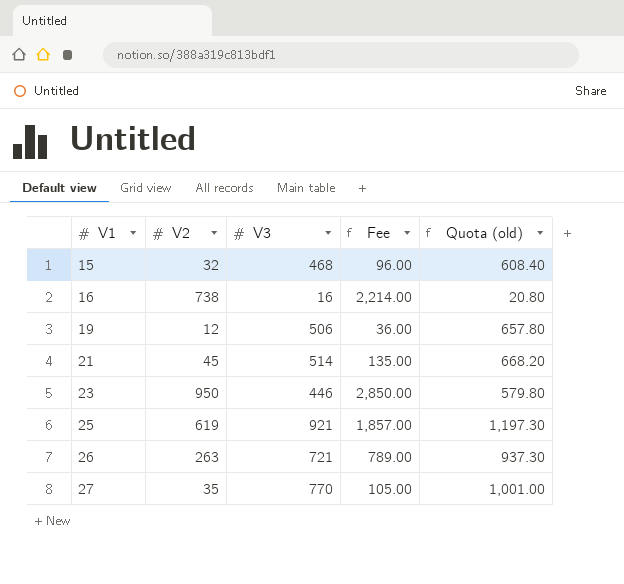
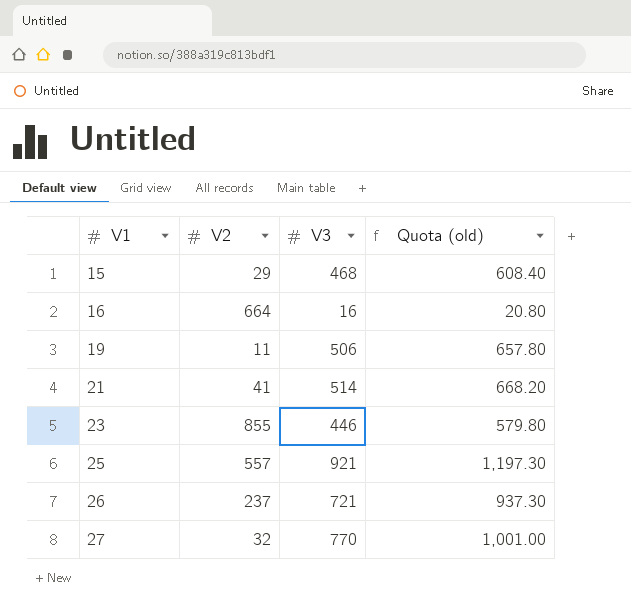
column Fee | formula: [V2] * 3 -> none
15 | V2: 32 -> 29
16 | V2: 738 -> 664
19 | V2: 12 -> 11
21 | V2: 45 -> 41
23 | V2: 950 -> 855
25 | V2: 619 -> 557
26 | V2: 263 -> 237
27 | V2: 35 -> 32

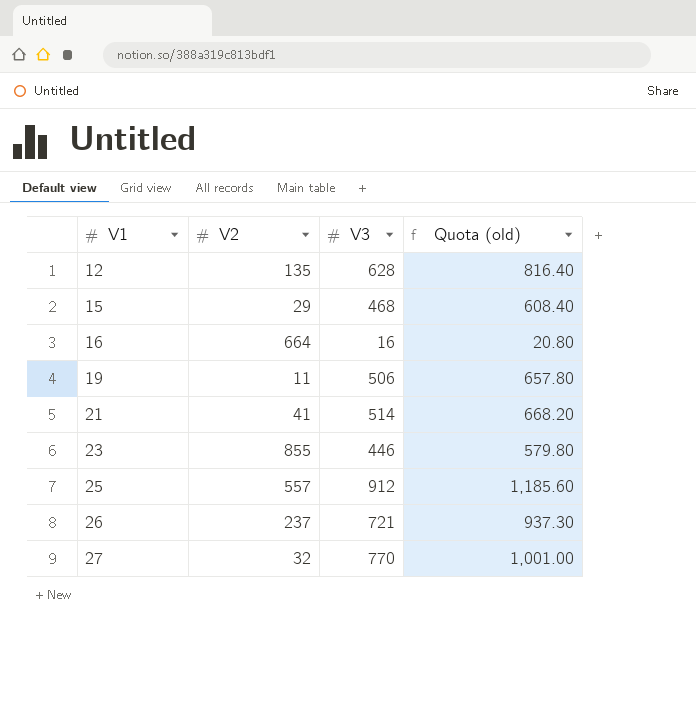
row 12: none -> 135 | 628 | 816.40
25 | V3: 921 -> 912
25 | Quota (old): 1,197.30 -> 1,185.60

